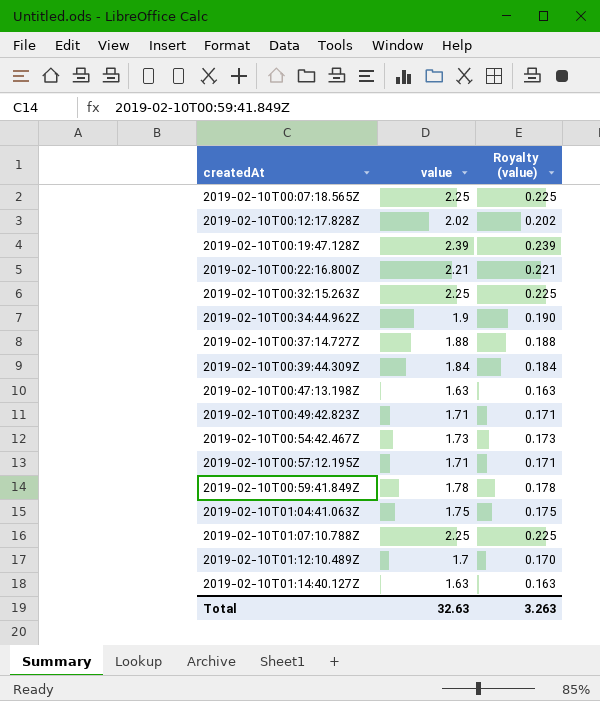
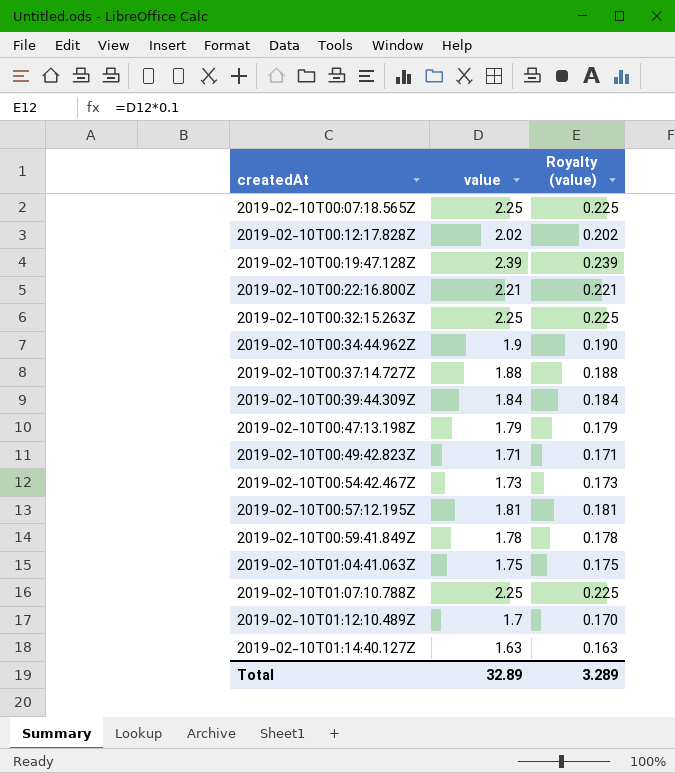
2019-02-10T00:47:13.198Z | value: 1.63 -> 1.79
2019-02-10T00:47:13.198Z | Royalty (value): 0.163 -> 0.179
2019-02-10T00:57:12.195Z | value: 1.71 -> 1.81
2019-02-10T00:57:12.195Z | Royalty (value): 0.171 -> 0.181
Total | value: 32.63 -> 32.89
Total | Royalty (value): 3.263 -> 3.289

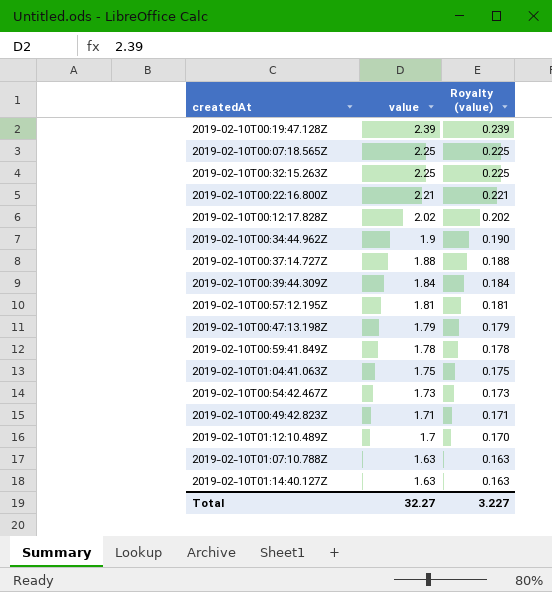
row order: createdAt ascending -> value descending
2019-02-10T01:07:10.788Z | value: 2.25 -> 1.63
2019-02-10T01:07:10.788Z | Royalty (value): 0.225 -> 0.163
Total | value: 32.89 -> 32.27
Total | Royalty (value): 3.289 -> 3.227

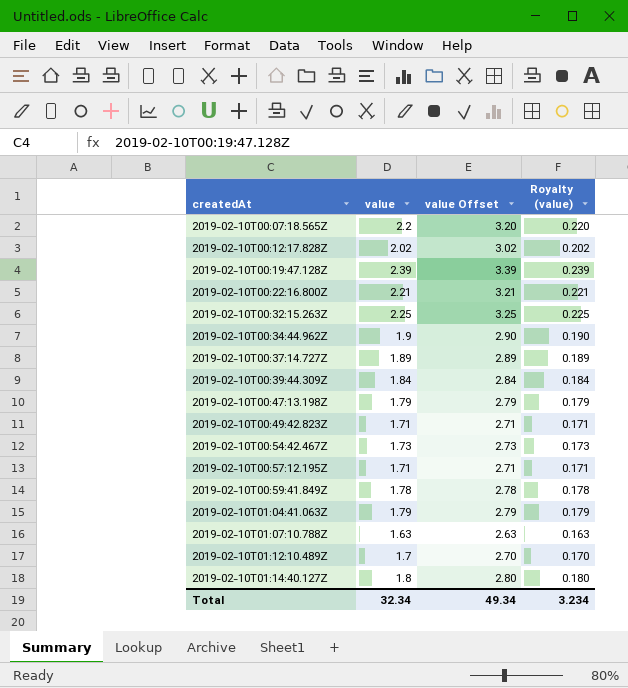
row order: value descending -> createdAt ascending
column value Offset | formula: none -> [value] + 1
2019-02-10T00:07:18.565Z | value: 2.25 -> 2.2
2019-02-10T00:07:18.565Z | Royalty (value): 0.225 -> 0.220
2019-02-10T00:37:14.727Z | value: 1.88 -> 1.89
2019-02-10T00:37:14.727Z | Royalty (value): 0.188 -> 0.189
2019-02-10T00:57:12.195Z | value: 1.81 -> 1.71
2019-02-10T00:57:12.195Z | Royalty (value): 0.181 -> 0.171
2019-02-10T01:04:41.063Z | value: 1.75 -> 1.79
2019-02-10T01:04:41.063Z | Royalty (value): 0.175 -> 0.179
2019-02-10T01:14:40.127Z | value: 1.63 -> 1.8
2019-02-10T01:14:40.127Z | Royalty (value): 0.163 -> 0.180
Total | value: 32.27 -> 32.34
Total | Royalty (value): 3.227 -> 3.234

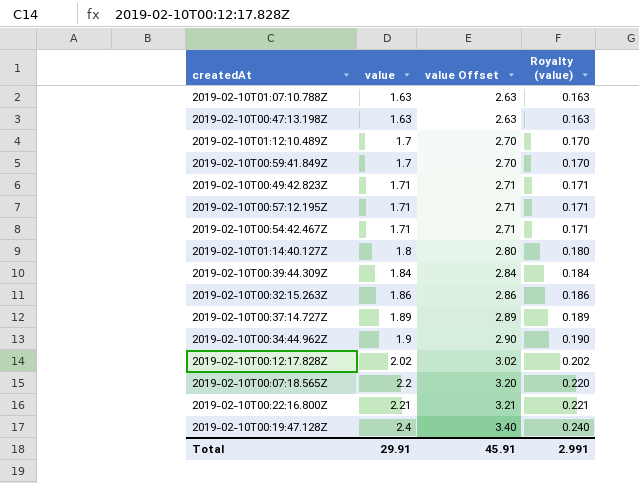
row order: createdAt ascending -> value ascending
row 2019-02-10T01:04:41.063Z: 1.79 | 2.79 | 0.179 -> none
2019-02-10T00:47:13.198Z | value: 1.79 -> 1.63
2019-02-10T00:47:13.198Z | value Offset: 2.79 -> 2.63
2019-02-10T00:47:13.198Z | Royalty (value): 0.179 -> 0.163
2019-02-10T00:59:41.849Z | value: 1.78 -> 1.7
2019-02-10T00:59:41.849Z | value Offset: 2.78 -> 2.70
2019-02-10T00:59:41.849Z | Royalty (value): 0.178 -> 0.170
2019-02-10T00:54:42.467Z | value: 1.73 -> 1.71
2019-02-10T00:54:42.467Z | value Offset: 2.73 -> 2.71
2019-02-10T00:54:42.467Z | Royalty (value): 0.173 -> 0.171
2019-02-10T00:32:15.263Z | value: 2.25 -> 1.86
2019-02-10T00:32:15.263Z | value Offset: 3.25 -> 2.86
2019-02-10T00:32:15.263Z | Royalty (value): 0.225 -> 0.186
2019-02-10T00:19:47.128Z | value: 2.39 -> 2.4
2019-02-10T00:19:47.128Z | value Offset: 3.39 -> 3.40
2019-02-10T00:19:47.128Z | Royalty (value): 0.239 -> 0.240
Total | value: 32.34 -> 29.91
Total | value Offset: 49.34 -> 45.91
Total | Royalty (value): 3.234 -> 2.991

